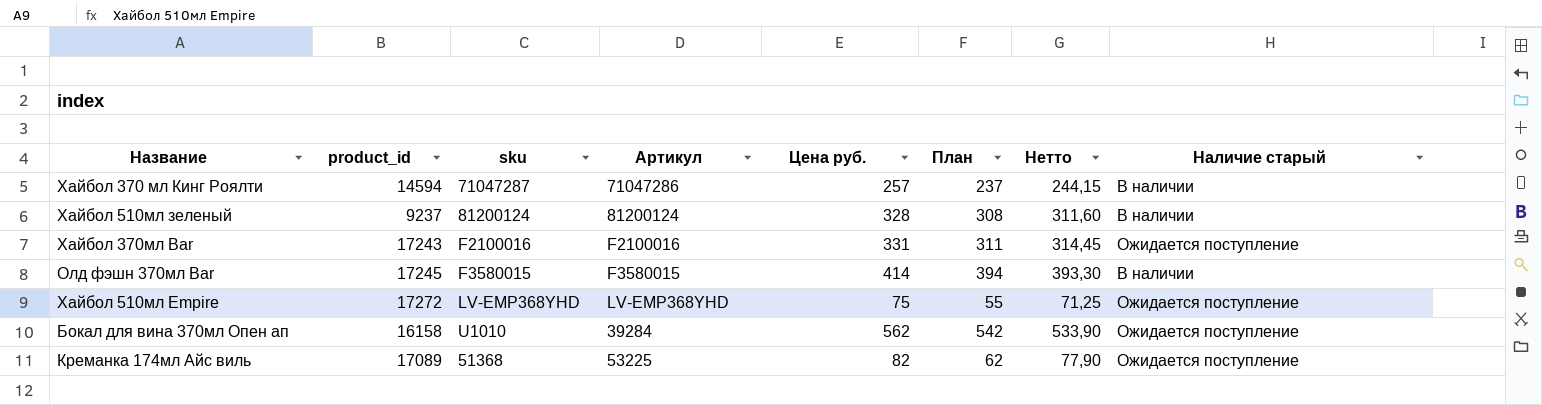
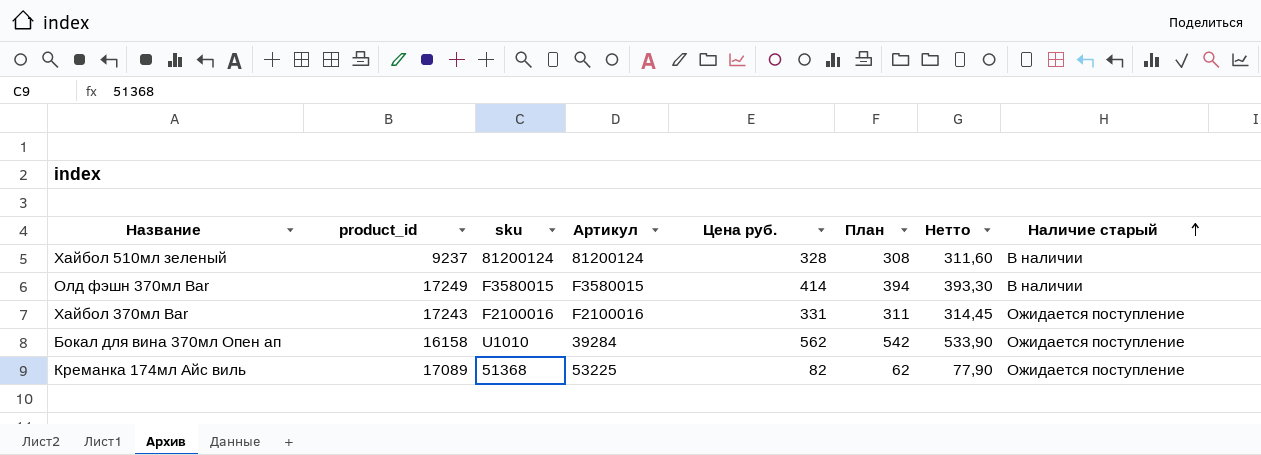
row order: none -> Наличие старый ascending
row Хайбол 370 мл Кинг Роялти: 14594 | 71047287 | 71047286 | 257 | 237 | 244,15 | В наличии -> none
row Хайбол 510мл Empire: 17272 | LV-EMP368YHD | LV-EMP368YHD | 75 | 55 | 71,25 | Ожидается поступление -> none
Олд фэшн 370мл Bar | product_id: 17245 -> 17249

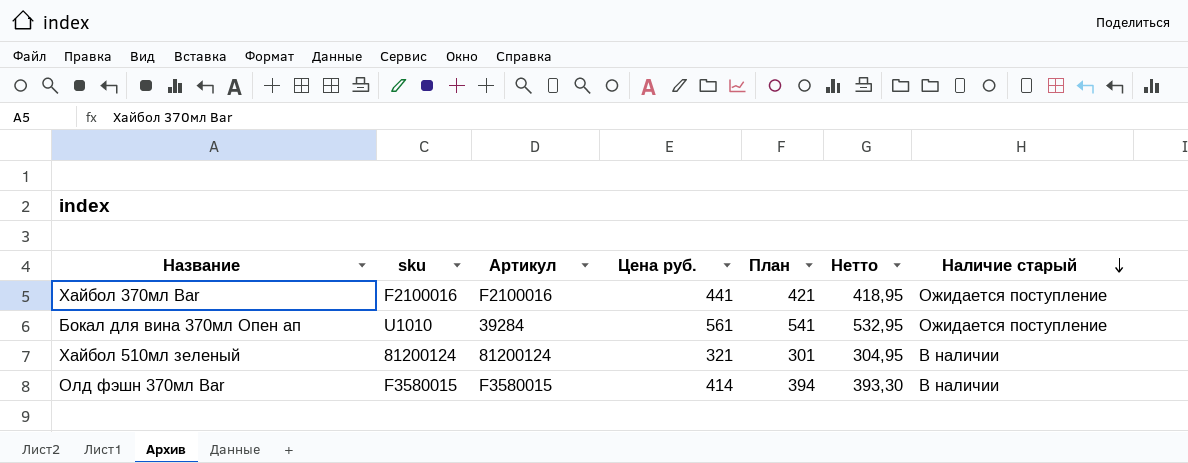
row order: Наличие старый ascending -> Наличие старый descending
column product_id | position: 2 -> none
row Креманка 174мл Айс виль: 17089 | 51368 | 53225 | 82 | 62 | 77,90 | Ожидается поступление -> none
Хайбол 370мл Bar | Цена руб.: 331 -> 441
Хайбол 370мл Bar | План: 311 -> 421
Хайбол 370мл Bar | Нетто: 314,45 -> 418,95
Бокал для вина 370мл Опен ап | Цена руб.: 562 -> 561
Бокал для вина 370мл Опен ап | План: 542 -> 541
Бокал для вина 370мл Опен ап | Нетто: 533,90 -> 532,95
Хайбол 510мл зеленый | Цена руб.: 328 -> 321
Хайбол 510мл зеленый | План: 308 -> 301
Хайбол 510мл зеленый | Нетто: 311,60 -> 304,95

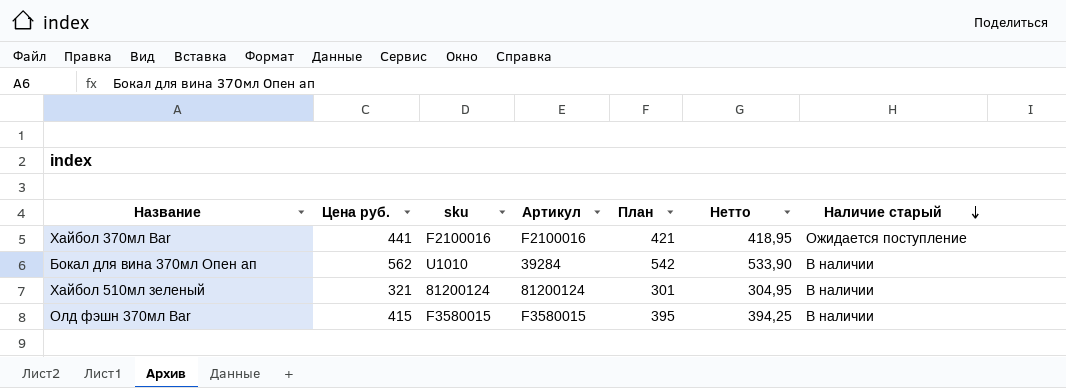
column Цена руб. | position: 4 -> 2
Бокал для вина 370мл Опен ап | Цена руб.: 561 -> 562
Бокал для вина 370мл Опен ап | План: 541 -> 542
Бокал для вина 370мл Опен ап | Нетто: 532,95 -> 533,90
Бокал для вина 370мл Опен ап | Наличие старый: Ожидается поступление -> В наличии
Олд фэшн 370мл Bar | Цена руб.: 414 -> 415
Олд фэшн 370мл Bar | План: 394 -> 395
Олд фэшн 370мл Bar | Нетто: 393,30 -> 394,25

